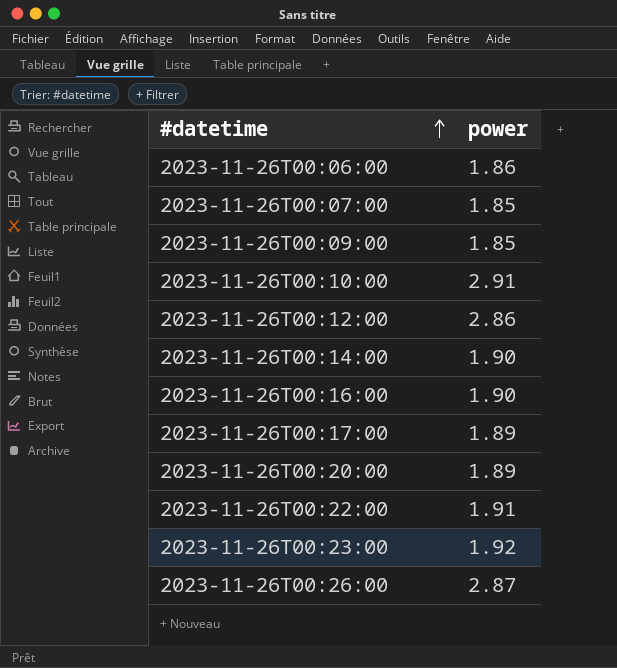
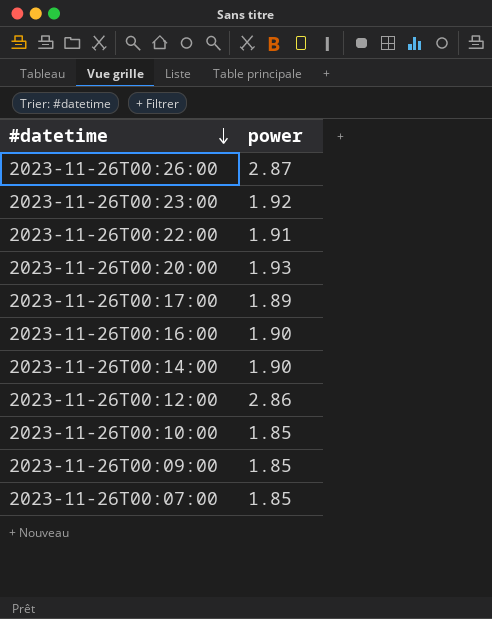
row order: #datetime ascending -> #datetime descending
row 2023-11-26T00:06:00: 1.86 -> none
2023-11-26T00:20:00 | power: 1.89 -> 1.93
2023-11-26T00:10:00 | power: 2.91 -> 1.85

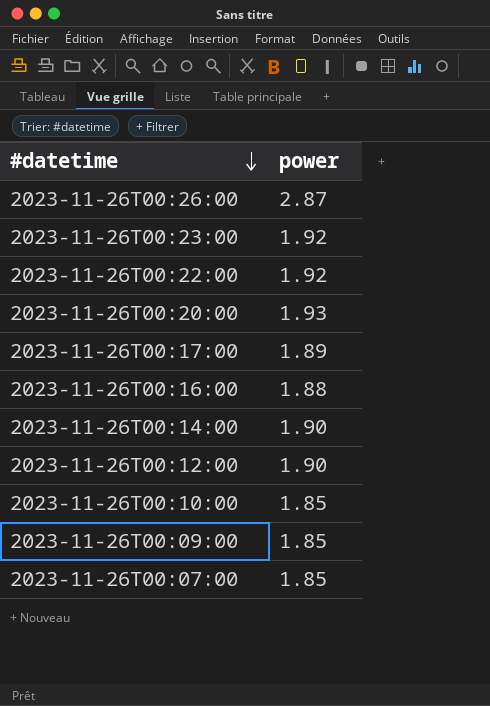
2023-11-26T00:22:00 | power: 1.91 -> 1.92
2023-11-26T00:16:00 | power: 1.90 -> 1.88
2023-11-26T00:12:00 | power: 2.86 -> 1.90

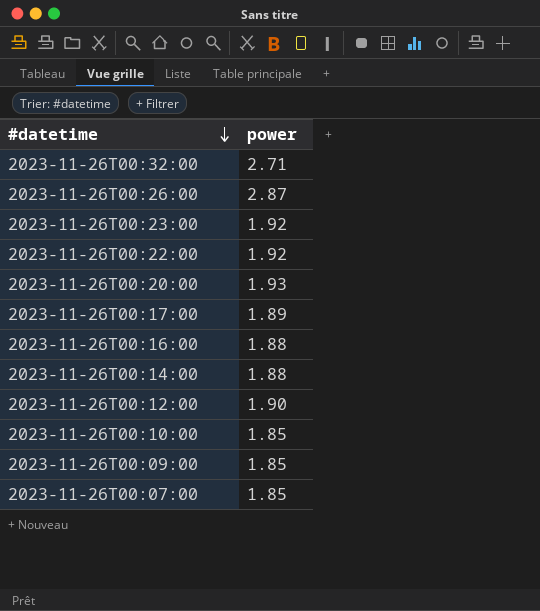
row 2023-11-26T00:32:00: none -> 2.71
2023-11-26T00:14:00 | power: 1.90 -> 1.88

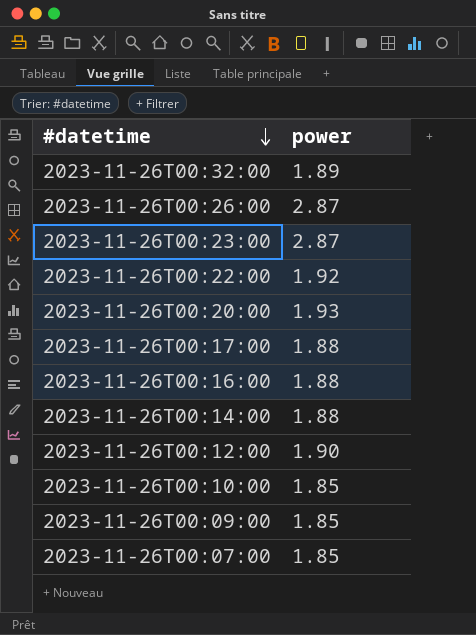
2023-11-26T00:32:00 | power: 2.71 -> 1.89
2023-11-26T00:23:00 | power: 1.92 -> 2.87
2023-11-26T00:17:00 | power: 1.89 -> 1.88

